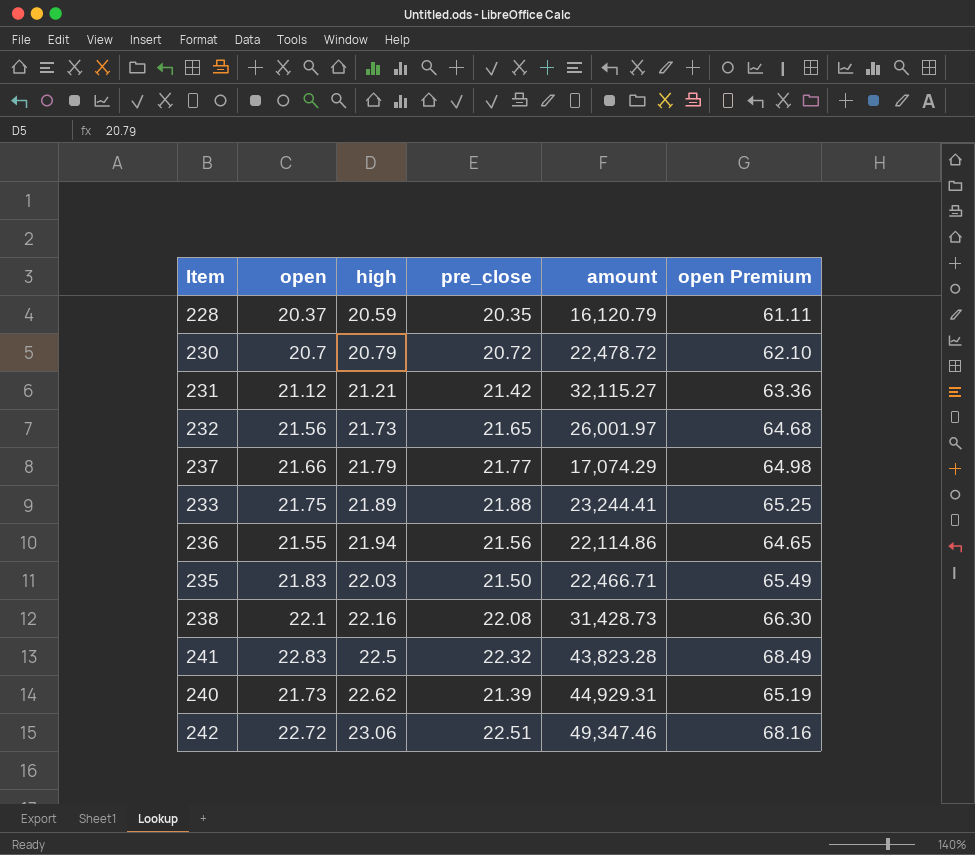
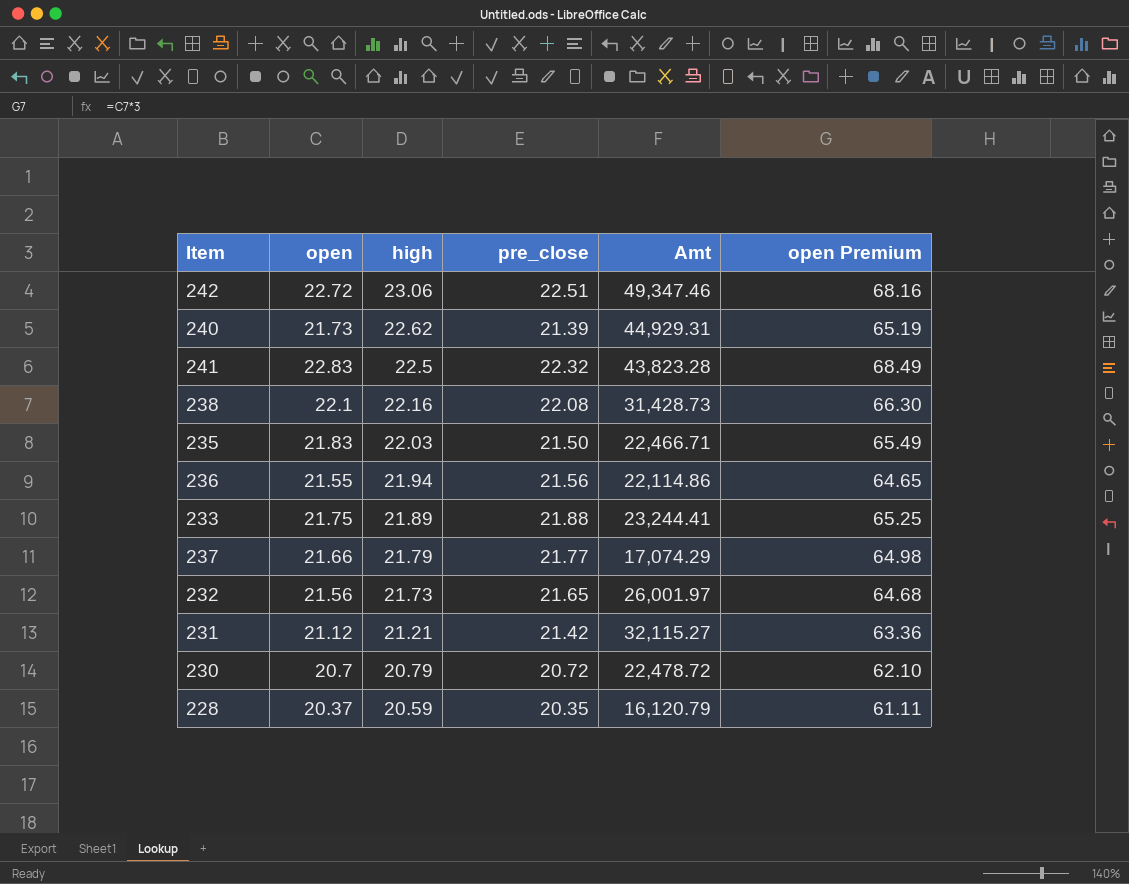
row order: high ascending -> high descending
column name: amount -> Amt

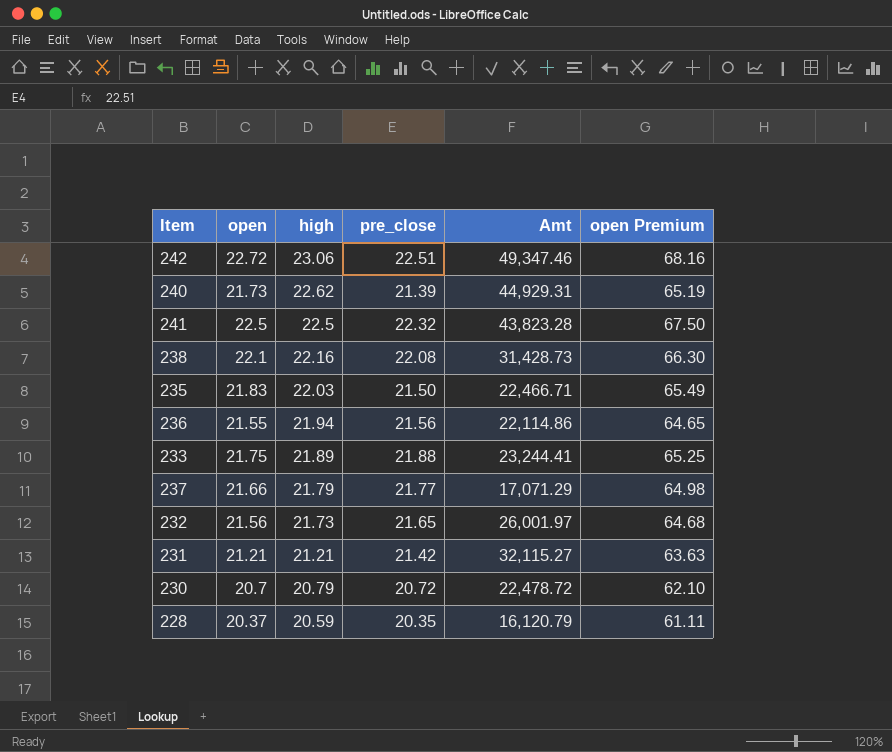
241 | open: 22.83 -> 22.5
241 | open Premium: 68.49 -> 67.50
237 | Amt: 17,074.29 -> 17,071.29
231 | open: 21.12 -> 21.21
231 | open Premium: 63.36 -> 63.63

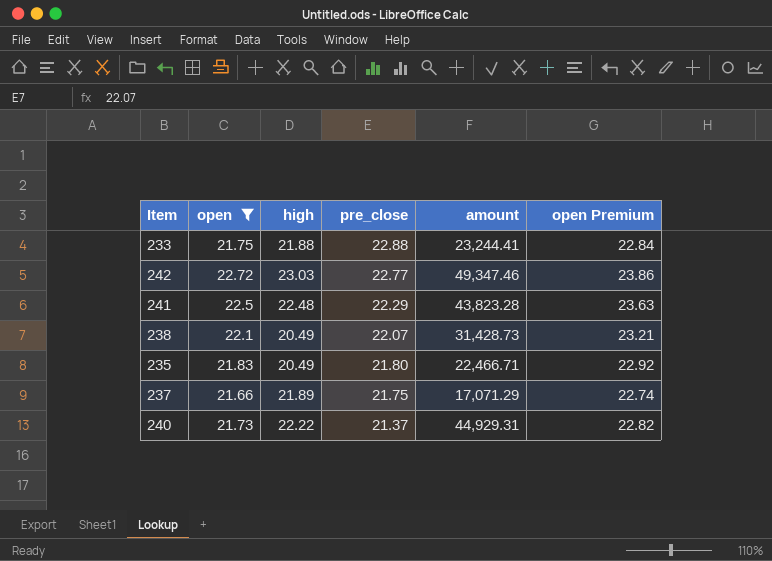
filter: none -> open >= 21.66
row order: high descending -> pre_close descending
column name: Amt -> amount
column open Premium | formula: [open] * 3 -> [open] * 1.05
233 | high: 21.89 -> 21.88
233 | pre_close: 21.88 -> 22.88
242 | high: 23.06 -> 23.03
242 | pre_close: 22.51 -> 22.77
241 | high: 22.5 -> 22.48
241 | pre_close: 22.32 -> 22.29
238 | high: 22.16 -> 20.49
238 | pre_close: 22.08 -> 22.07
235 | high: 22.03 -> 20.49
235 | pre_close: 21.50 -> 21.80
237 | high: 21.79 -> 21.89
237 | pre_close: 21.77 -> 21.75
240 | high: 22.62 -> 22.22
240 | pre_close: 21.39 -> 21.37

